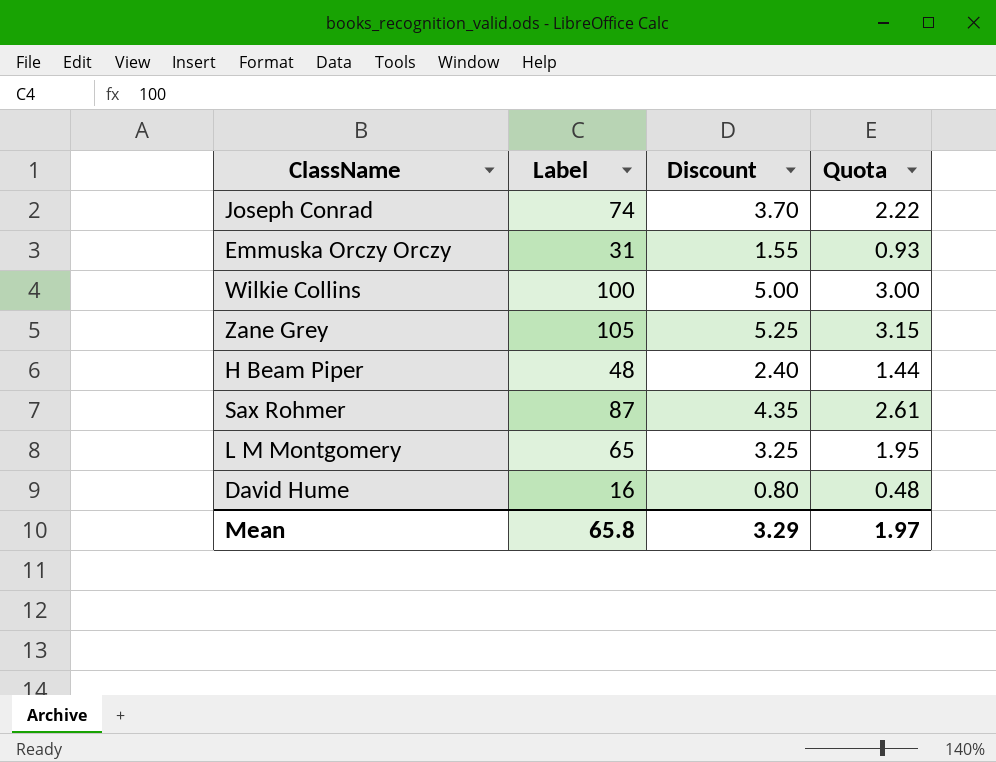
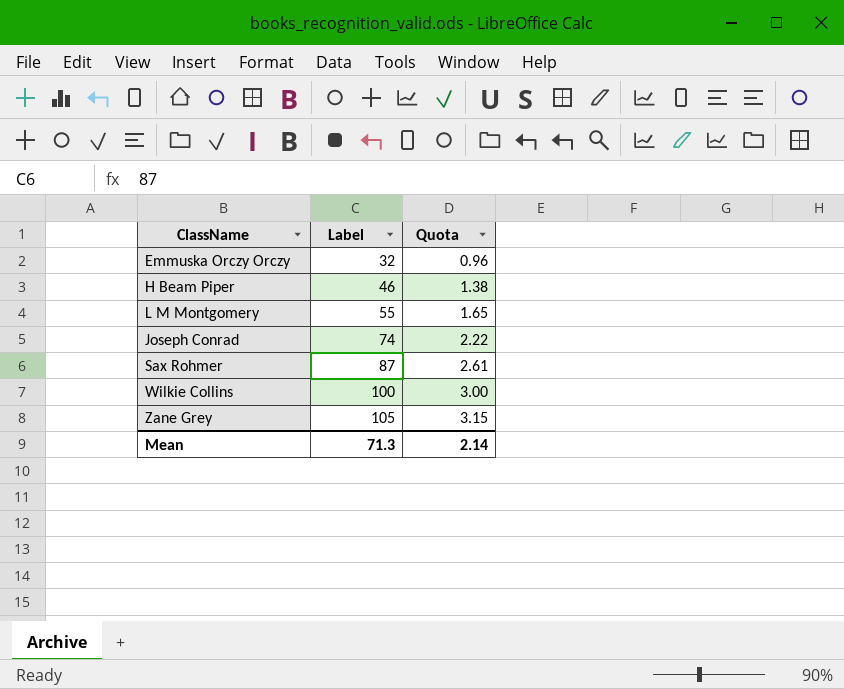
row order: none -> Label ascending
column Discount | formula: [Label] * 0.05 -> none
row David Hume: 16 | 0.80 | 0.48 -> none
Emmuska Orczy Orczy | Label: 31 -> 32
Emmuska Orczy Orczy | Quota: 0.93 -> 0.96
H Beam Piper | Label: 48 -> 46
H Beam Piper | Quota: 1.44 -> 1.38
L M Montgomery | Label: 65 -> 55
L M Montgomery | Quota: 1.95 -> 1.65
Mean | Label: 65.8 -> 71.3
Mean | Quota: 1.97 -> 2.14

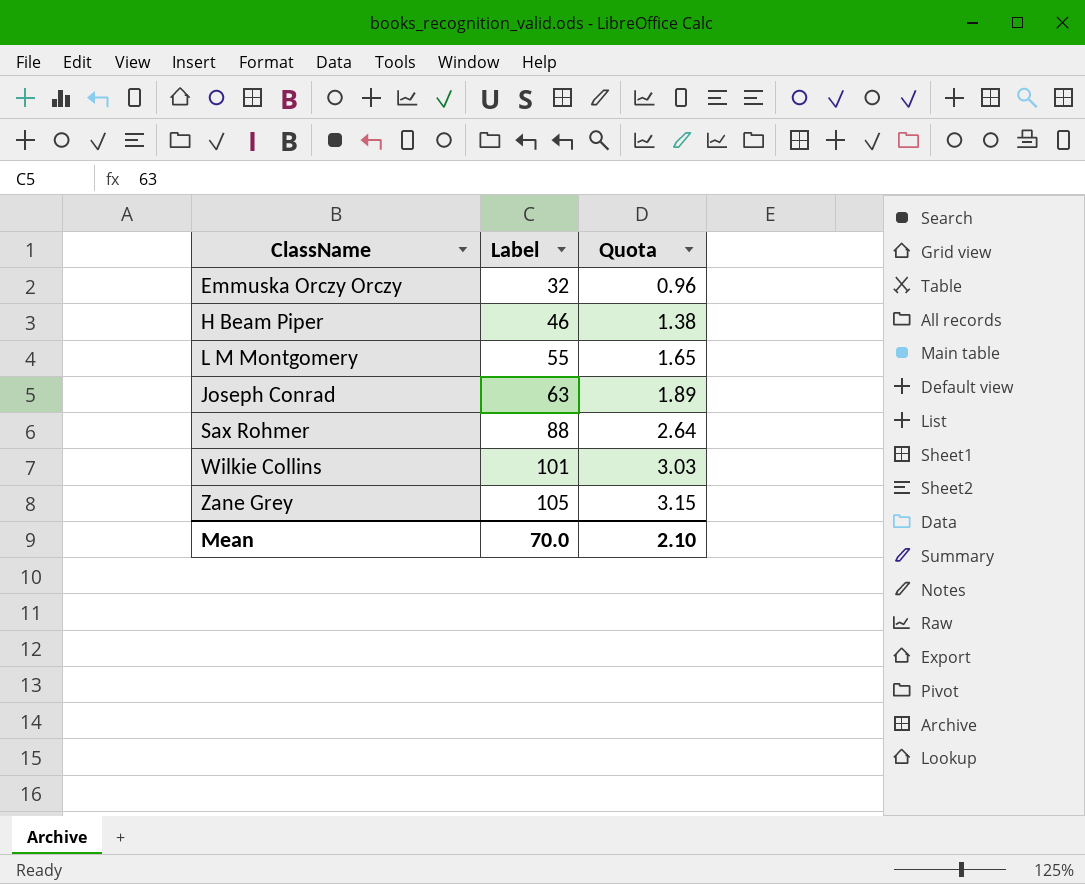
Joseph Conrad | Label: 74 -> 63
Joseph Conrad | Quota: 2.22 -> 1.89
Sax Rohmer | Label: 87 -> 88
Sax Rohmer | Quota: 2.61 -> 2.64
Wilkie Collins | Label: 100 -> 101
Wilkie Collins | Quota: 3.00 -> 3.03
Mean | Label: 71.3 -> 70.0
Mean | Quota: 2.14 -> 2.10

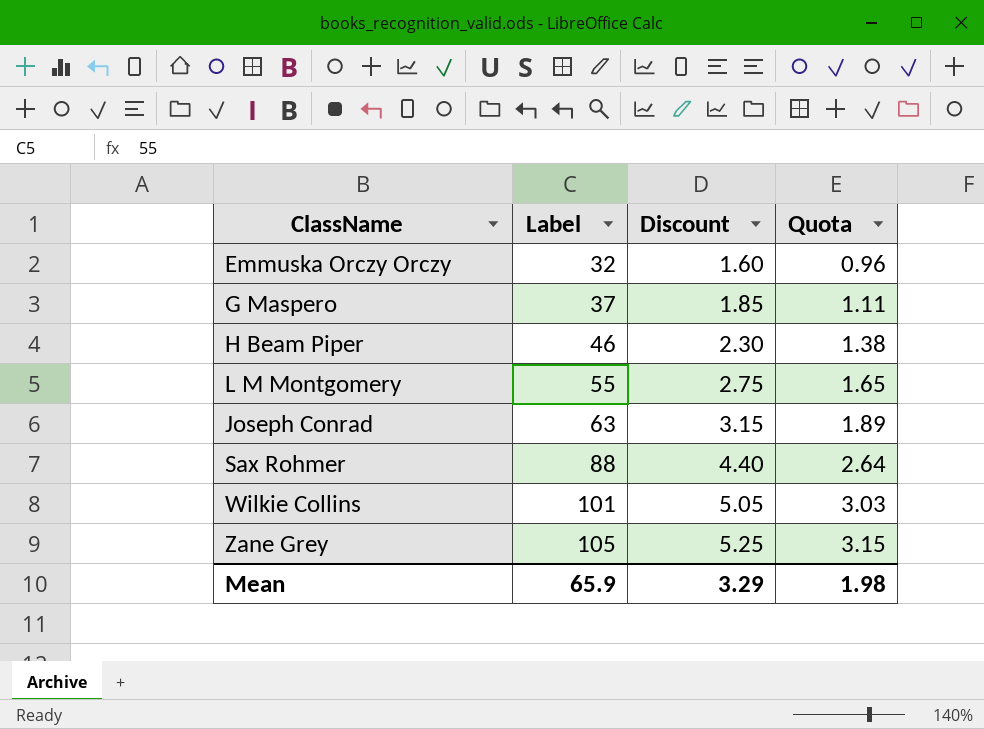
column Discount | formula: none -> [Label] * 0.05
row G Maspero: none -> 37 | 1.85 | 1.11
Mean | Label: 70.0 -> 65.9
Mean | Quota: 2.10 -> 1.98

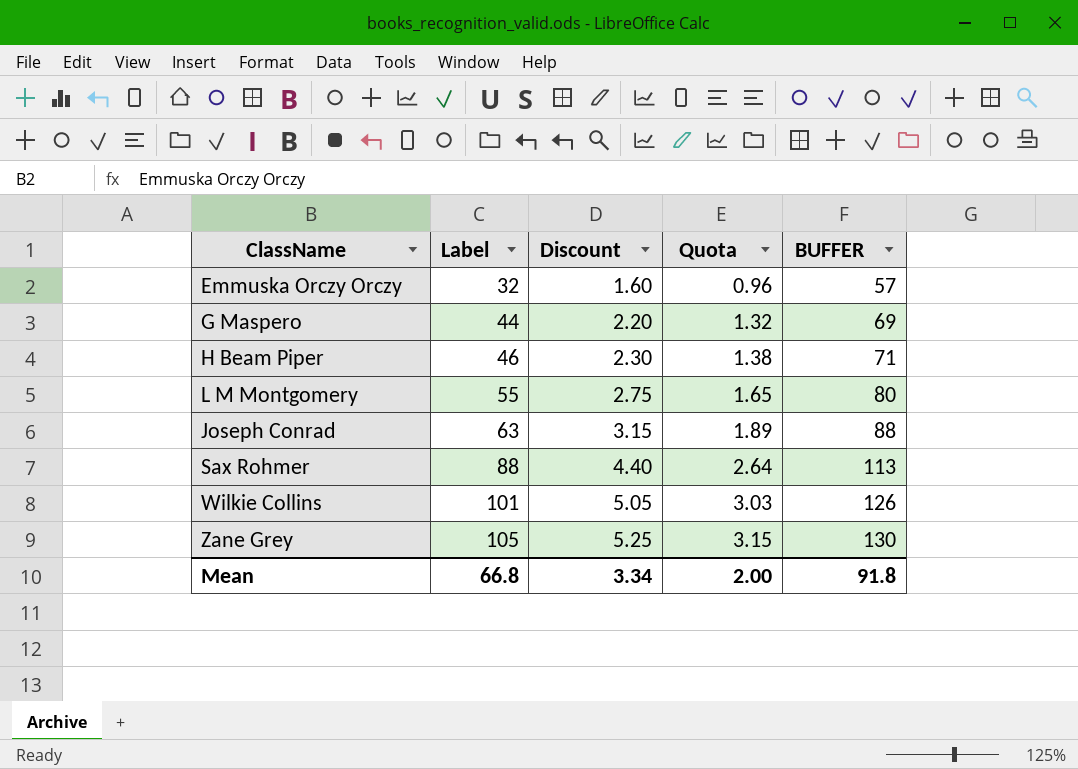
column BUFFER | formula: none -> [Label] + 25
G Maspero | Label: 37 -> 44
G Maspero | Discount: 1.85 -> 2.20
G Maspero | Quota: 1.11 -> 1.32
Mean | Label: 65.9 -> 66.8
Mean | Discount: 3.29 -> 3.34
Mean | Quota: 1.98 -> 2.00

